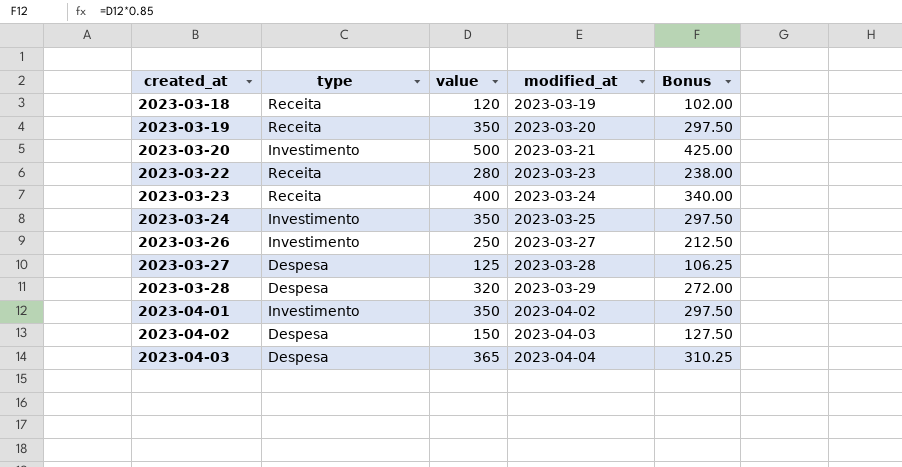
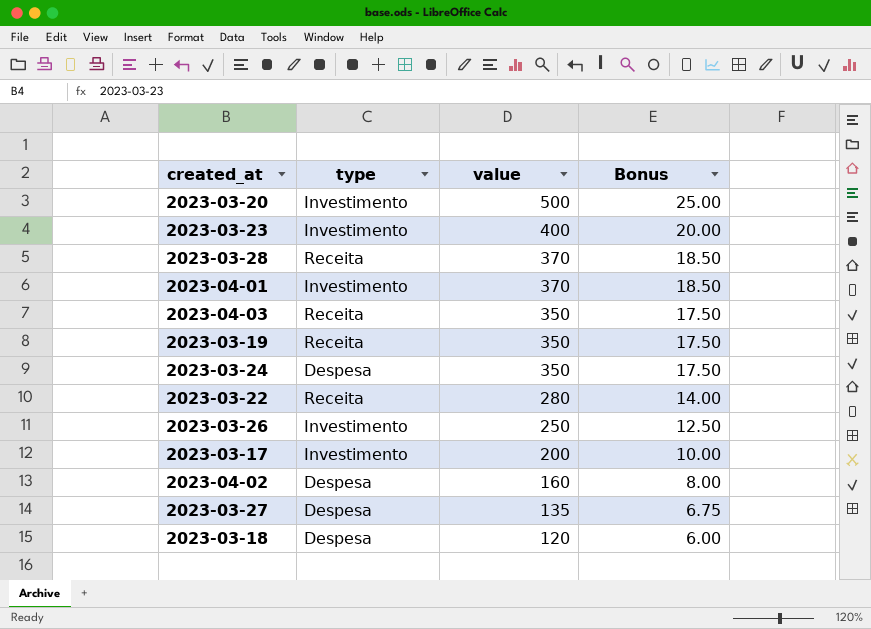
row order: created_at ascending -> value descending
column modified_at | position: 4 -> none
column Bonus | formula: [value] * 0.85 -> [value] * 0.05
2023-03-23 | type: Receita -> Investimento
2023-03-28 | type: Despesa -> Receita
2023-03-28 | value: 320 -> 370
2023-04-01 | value: 350 -> 370
2023-04-03 | type: Despesa -> Receita
2023-04-03 | value: 365 -> 350
2023-03-24 | type: Investimento -> Despesa
row 2023-03-17: none -> Investimento | 200 | 10.00
2023-04-02 | value: 150 -> 160
2023-03-27 | value: 125 -> 135
2023-03-18 | type: Receita -> Despesa

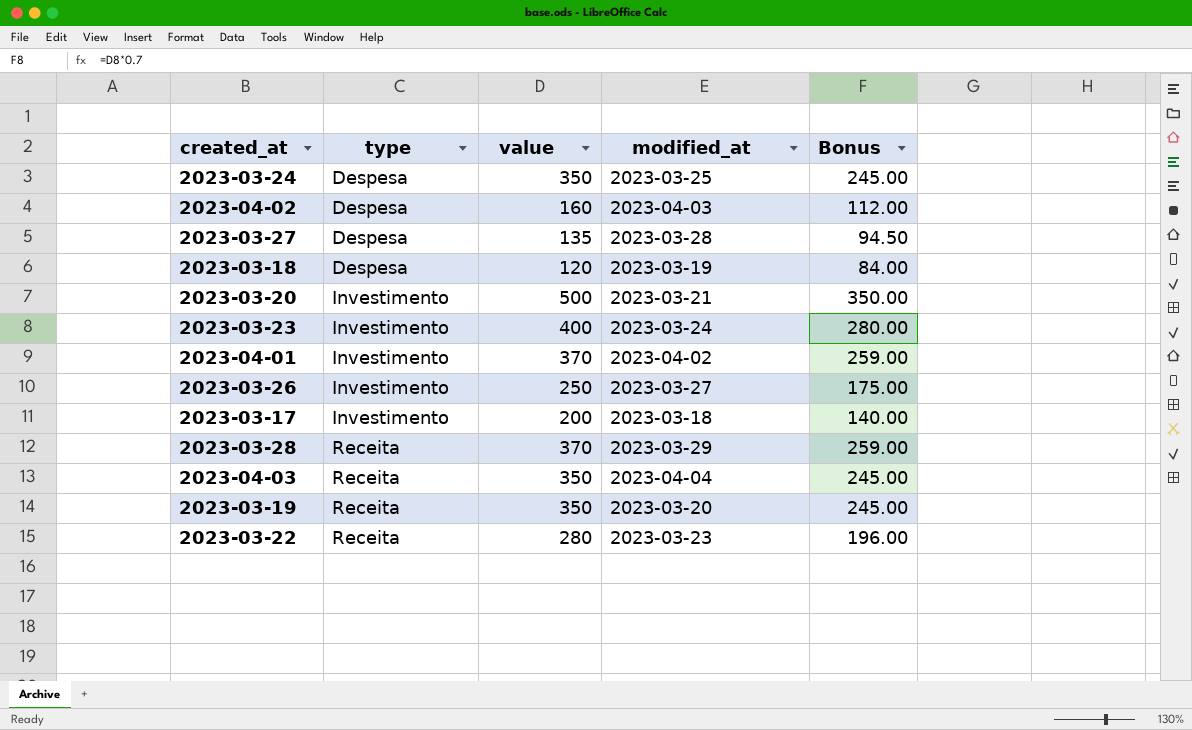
row order: value descending -> type ascending
column modified_at | position: none -> 4
column Bonus | formula: [value] * 0.05 -> [value] * 0.7

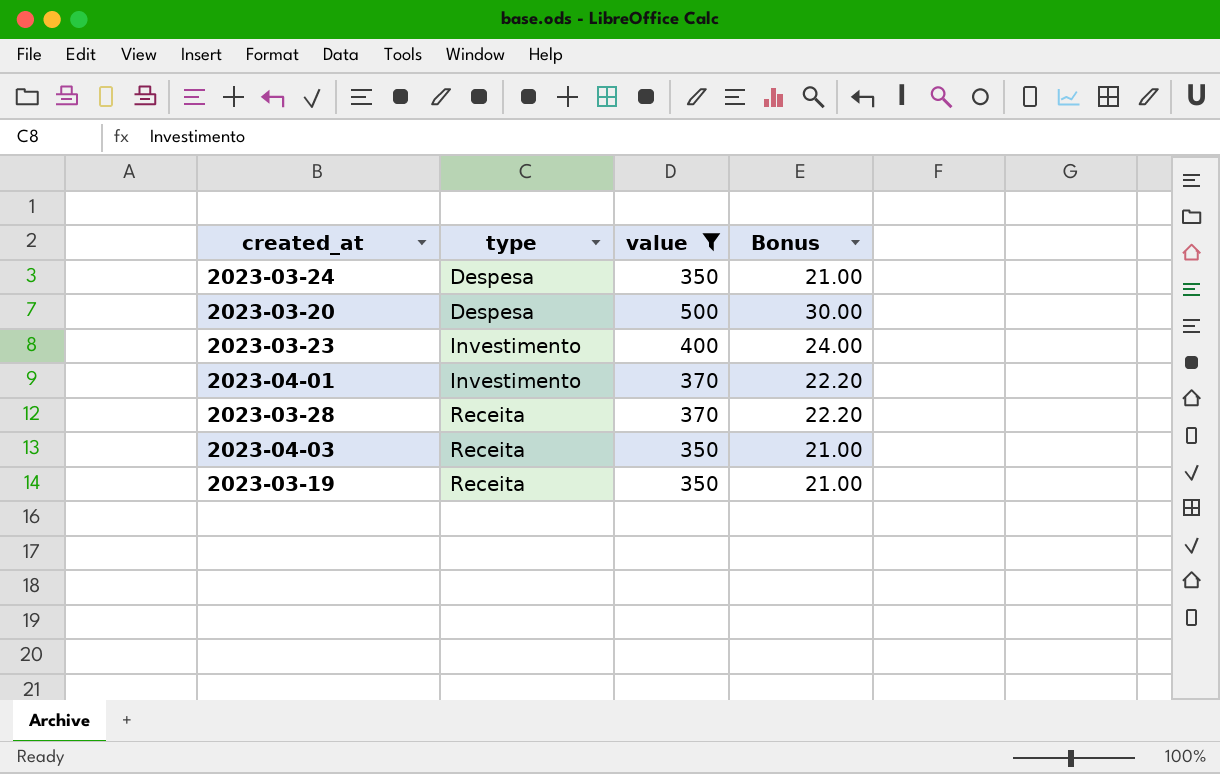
filter: none -> value >= 350
column modified_at | position: 4 -> none
column Bonus | formula: [value] * 0.7 -> [value] * 0.06
2023-03-20 | type: Investimento -> Despesa

